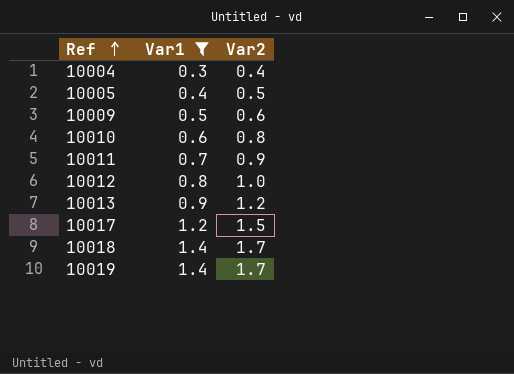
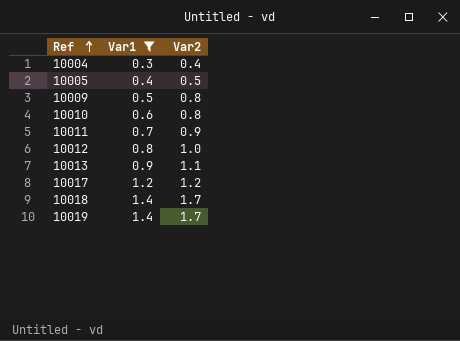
10009 | Var2: 0.6 -> 0.8
10013 | Var2: 1.2 -> 1.1
10017 | Var2: 1.5 -> 1.2

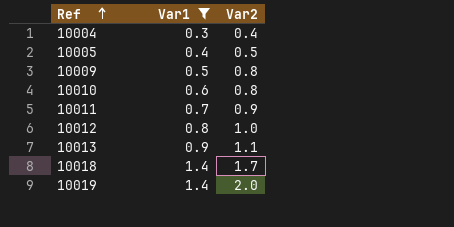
row 10017: 1.2 | 1.2 -> none
10019 | Var2: 1.7 -> 2.0

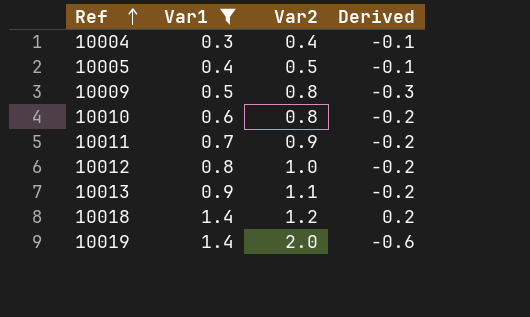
column Derived | formula: none -> [Var1] - [Var2]
10018 | Var2: 1.7 -> 1.2

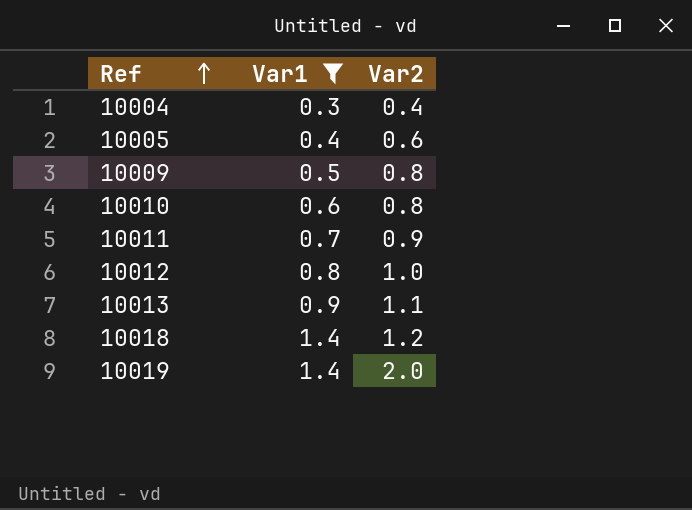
column Derived | formula: [Var1] - [Var2] -> none
10005 | Var2: 0.5 -> 0.6

